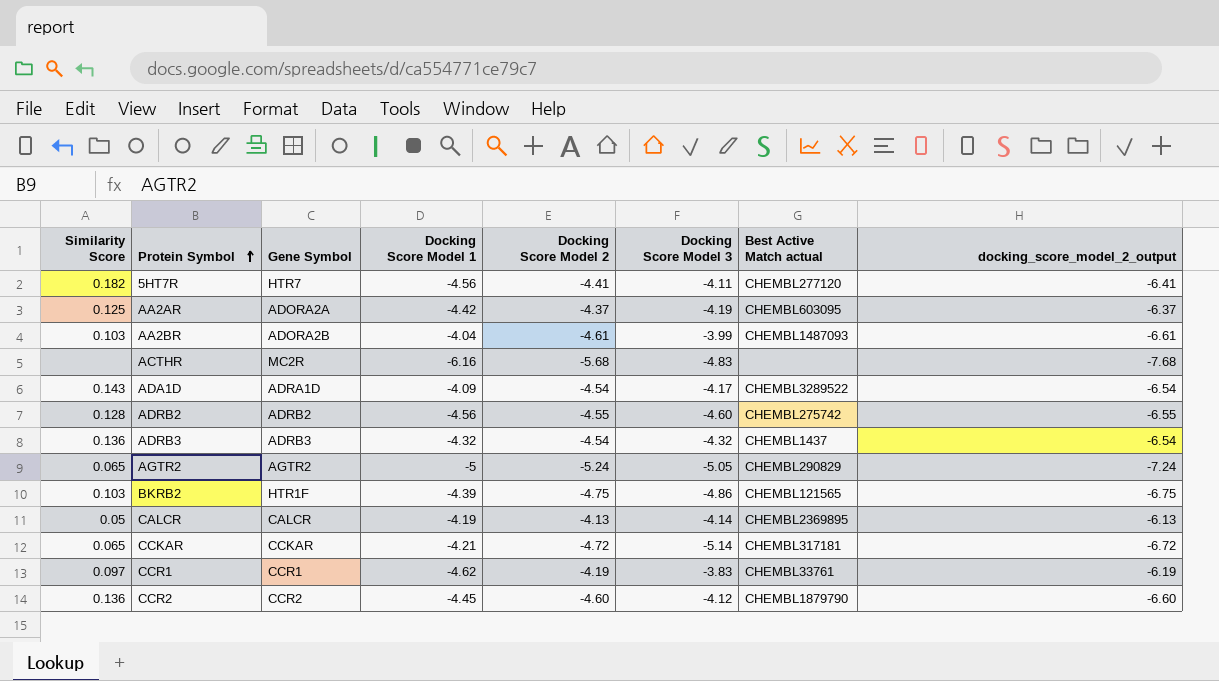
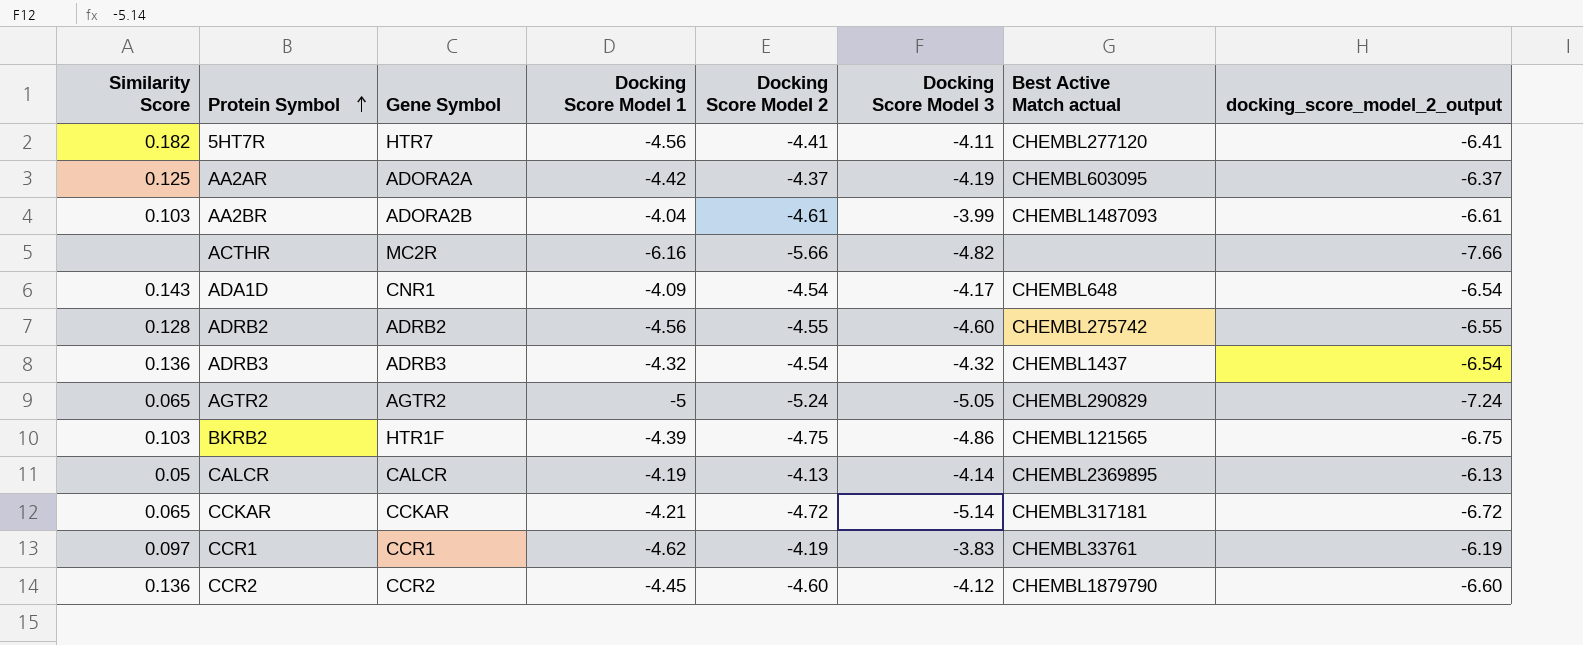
ACTHR | Docking Score Model 2: -5.68 -> -5.66
ACTHR | Docking Score Model 3: -4.83 -> -4.82
ACTHR | docking_score_model_2_output: -7.68 -> -7.66
ADA1D | Gene Symbol: ADRA1D -> CNR1
ADA1D | Best Active Match actual: CHEMBL3289522 -> CHEMBL648

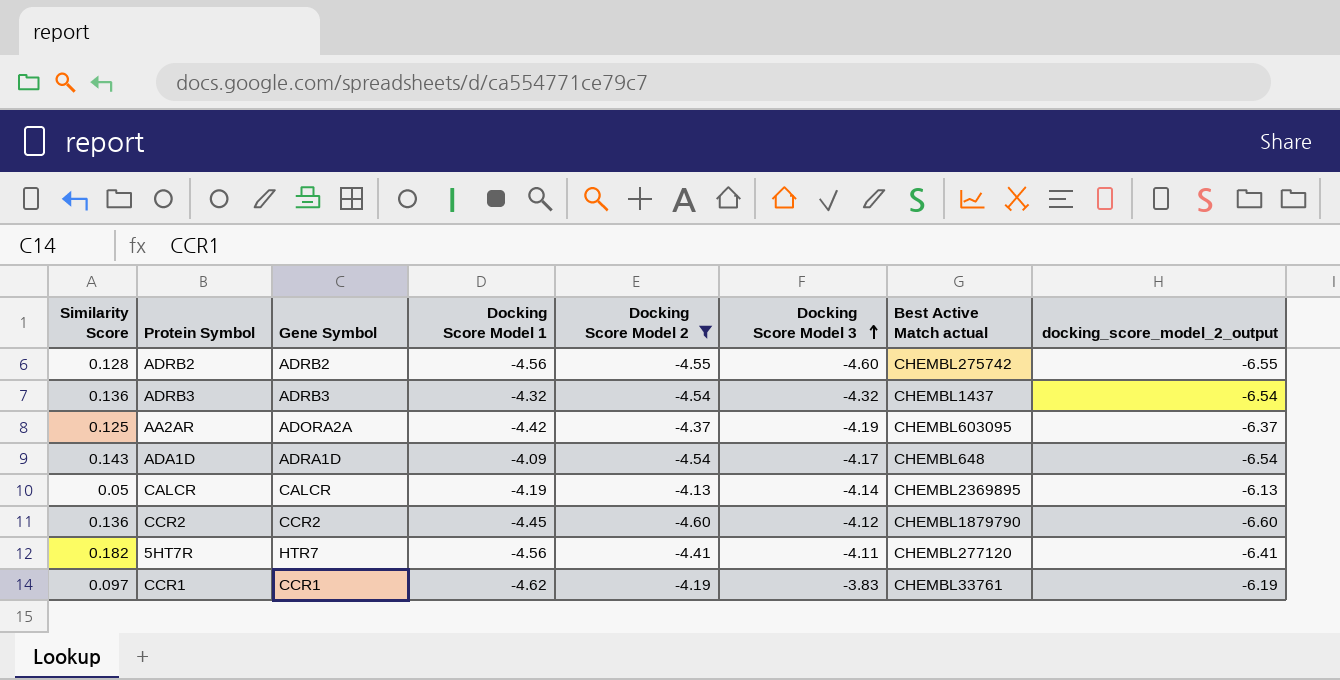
filter: none -> Docking Score Model 2 >= -4.60
row order: Protein Symbol ascending -> Docking Score Model 3 ascending
ADA1D | Gene Symbol: CNR1 -> ADRA1D

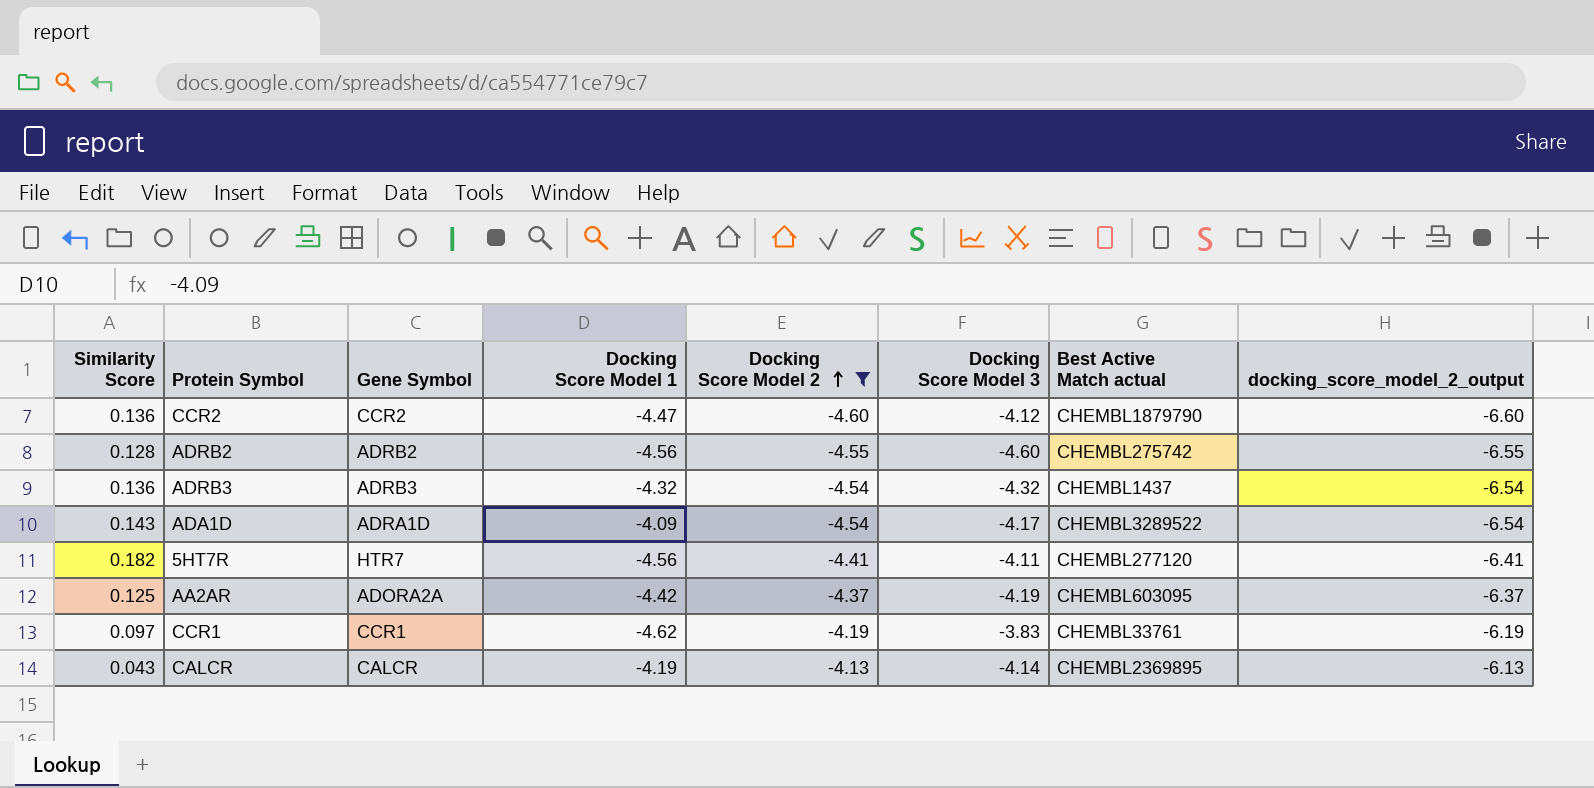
row order: Docking Score Model 3 ascending -> Docking Score Model 2 ascending
CCR2 | Docking Score Model 1: -4.45 -> -4.47
ADA1D | Best Active Match actual: CHEMBL648 -> CHEMBL3289522
CALCR | Similarity Score: 0.05 -> 0.043

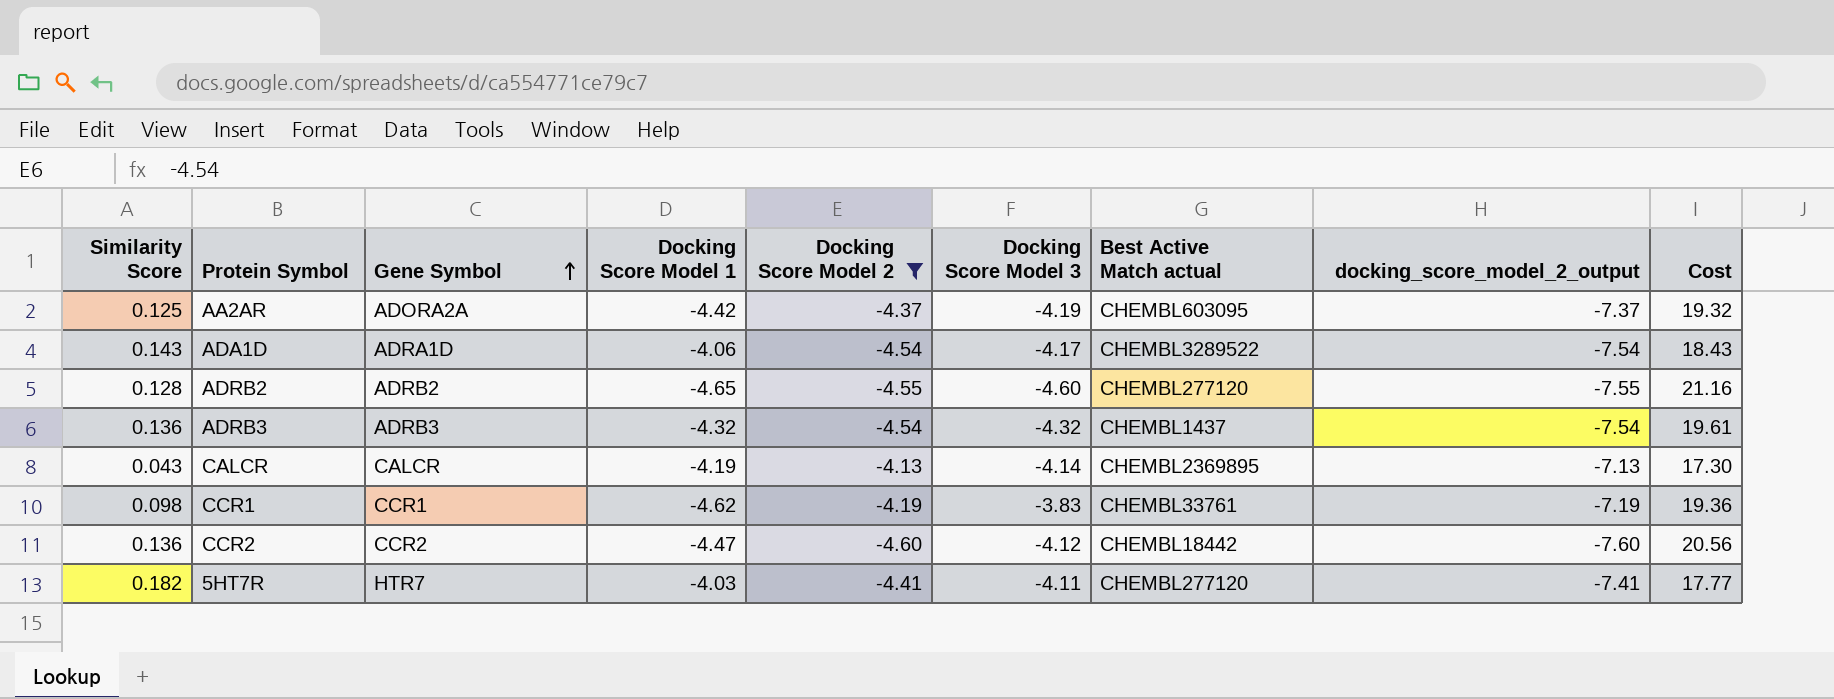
row order: Docking Score Model 2 ascending -> Gene Symbol ascending
column docking_score_model_2_output | formula: [Docking Score Model 2] - 2 -> [Docking Score Model 2] - 3
column Cost | formula: none -> [Docking Score Model 1] * [Docking Score Model 2]
ADA1D | Docking Score Model 1: -4.09 -> -4.06
ADRB2 | Docking Score Model 1: -4.56 -> -4.65
ADRB2 | Best Active Match actual: CHEMBL275742 -> CHEMBL277120
CCR1 | Similarity Score: 0.097 -> 0.098
CCR2 | Best Active Match actual: CHEMBL1879790 -> CHEMBL18442
5HT7R | Docking Score Model 1: -4.56 -> -4.03

